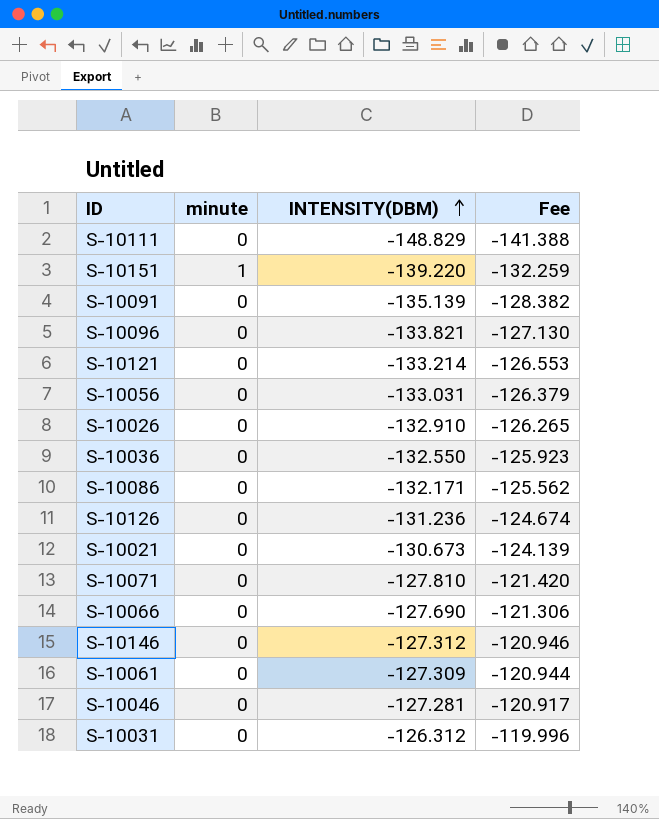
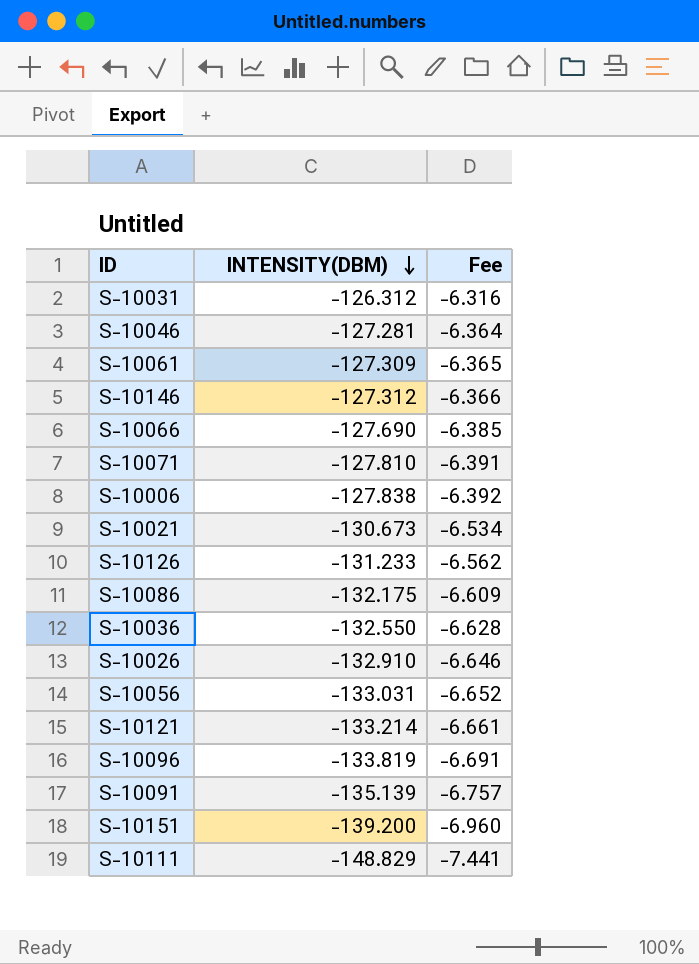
row order: INTENSITY(DBM) ascending -> INTENSITY(DBM) descending
column minute | position: 2 -> none
column Fee | formula: [INTENSITY(DBM)] * 0.95 -> [INTENSITY(DBM)] * 0.05
row S-10006: none -> -127.838 | -6.392
S-10126 | INTENSITY(DBM): -131.236 -> -131.233
S-10086 | INTENSITY(DBM): -132.171 -> -132.175
S-10096 | INTENSITY(DBM): -133.821 -> -133.819
S-10151 | INTENSITY(DBM): -139.220 -> -139.200

